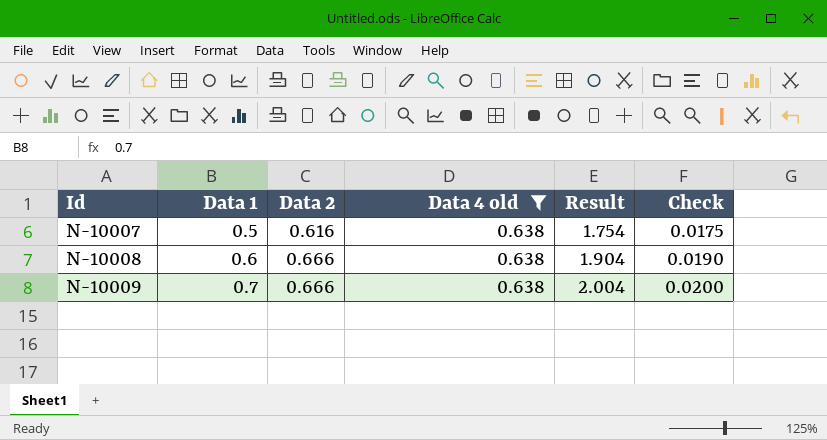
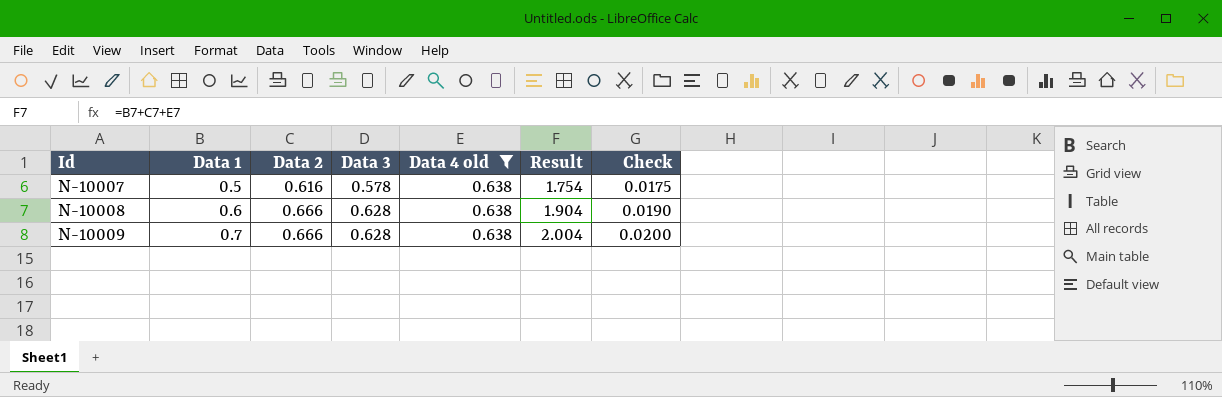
column Data 3 | position: none -> 4

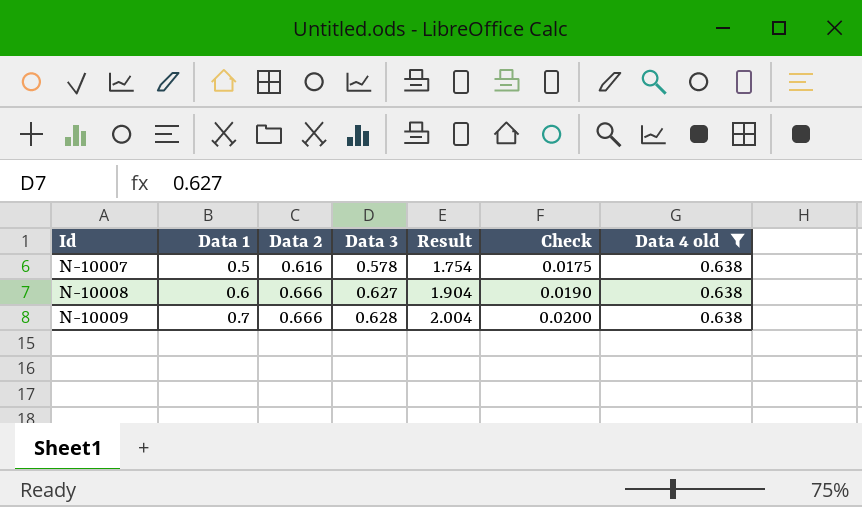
column Data 4 old | position: 5 -> 7
N-10008 | Data 3: 0.628 -> 0.627

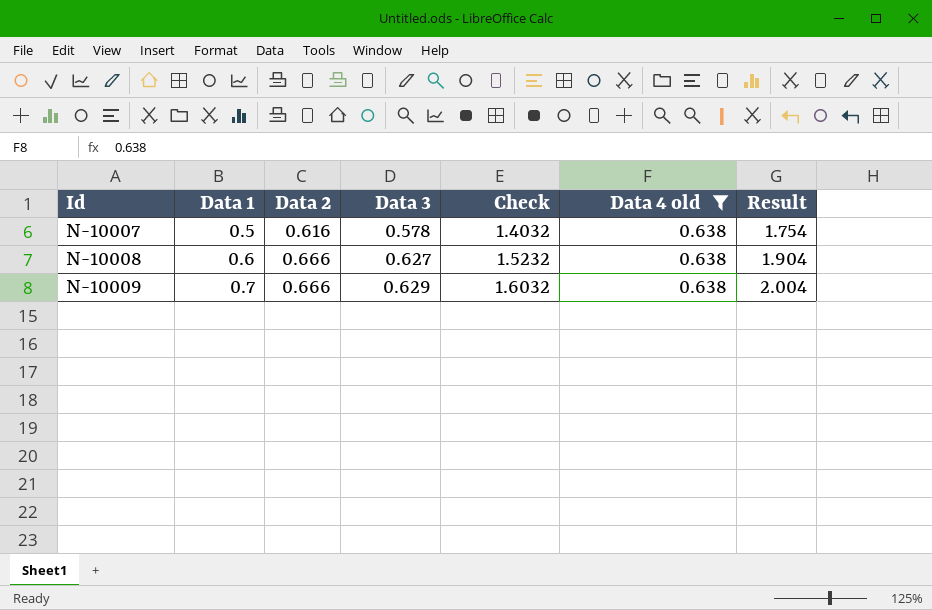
column Check | formula: [Result] * 0.01 -> [Result] * 0.8
column Result | position: 5 -> 7
N-10009 | Data 3: 0.628 -> 0.629

